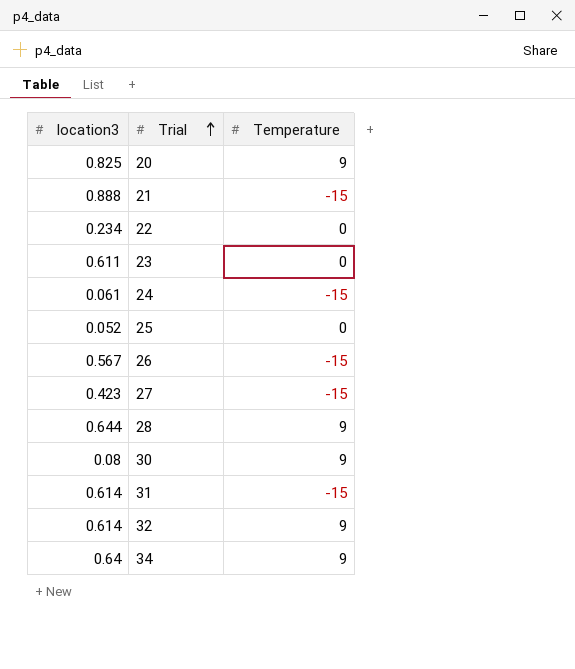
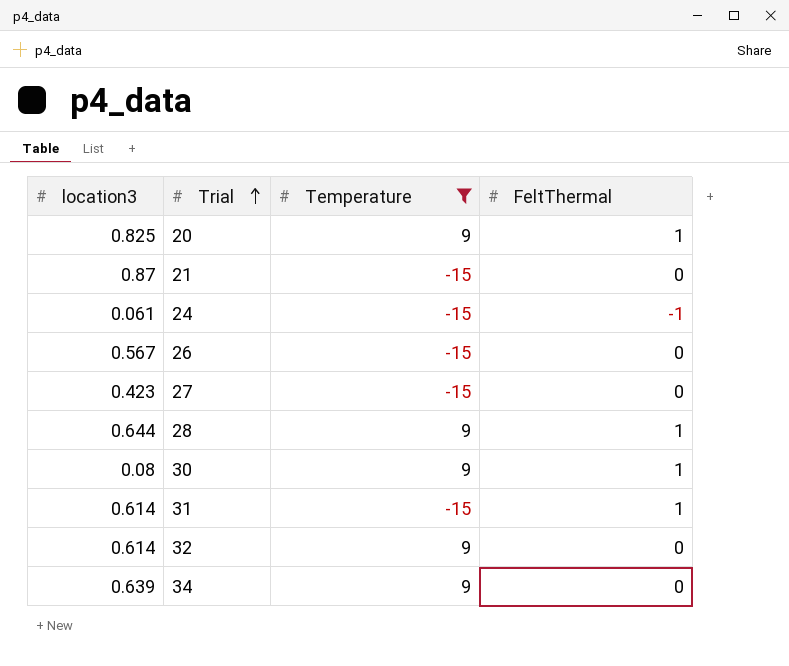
filter: none -> Temperature != 0
column FeltThermal | position: none -> 4
21 | location3: 0.888 -> 0.87
34 | location3: 0.64 -> 0.639

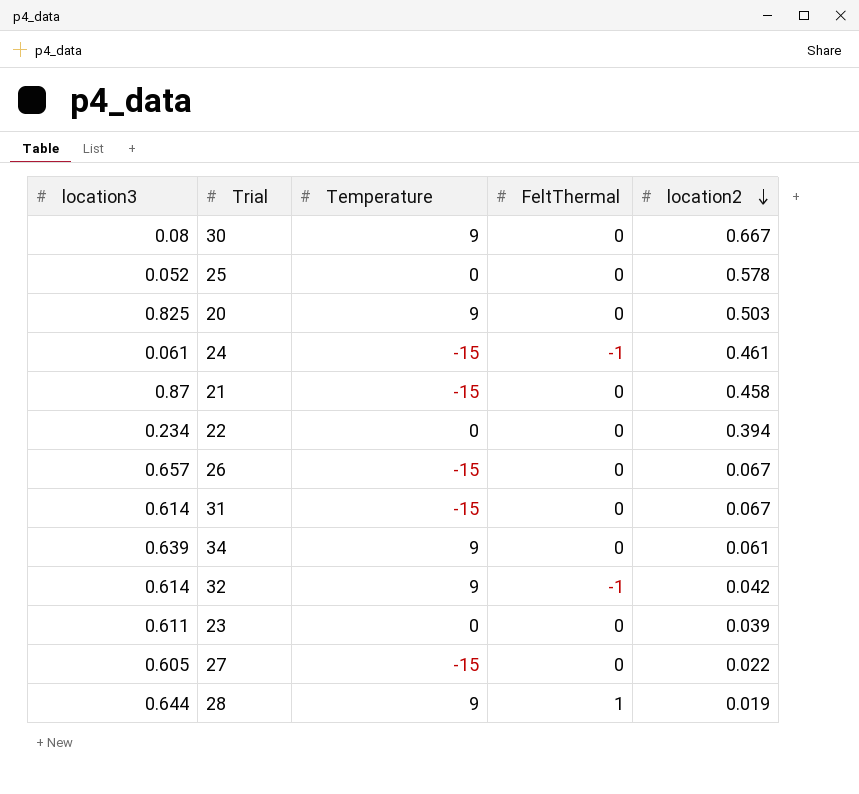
filter: Temperature != 0 -> none
row order: Trial ascending -> location2 descending
column location2 | position: none -> 5
30 | FeltThermal: 1 -> 0
20 | FeltThermal: 1 -> 0
26 | location3: 0.567 -> 0.657
31 | FeltThermal: 1 -> 0
32 | FeltThermal: 0 -> -1
27 | location3: 0.423 -> 0.605

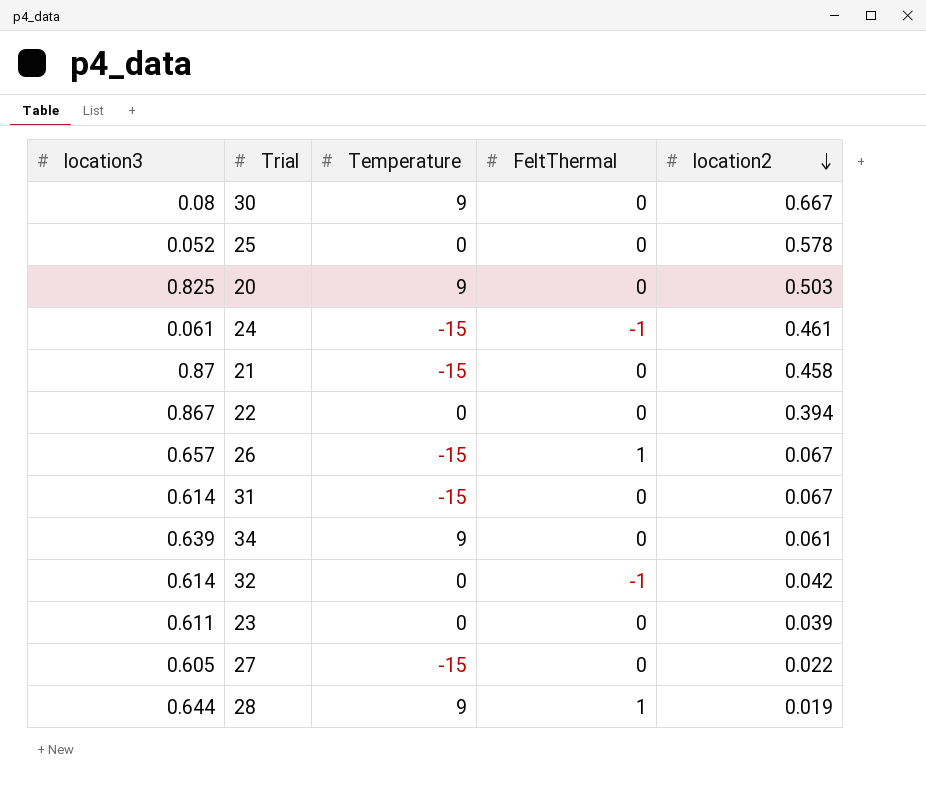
22 | location3: 0.234 -> 0.867
26 | FeltThermal: 0 -> 1
32 | Temperature: 9 -> 0

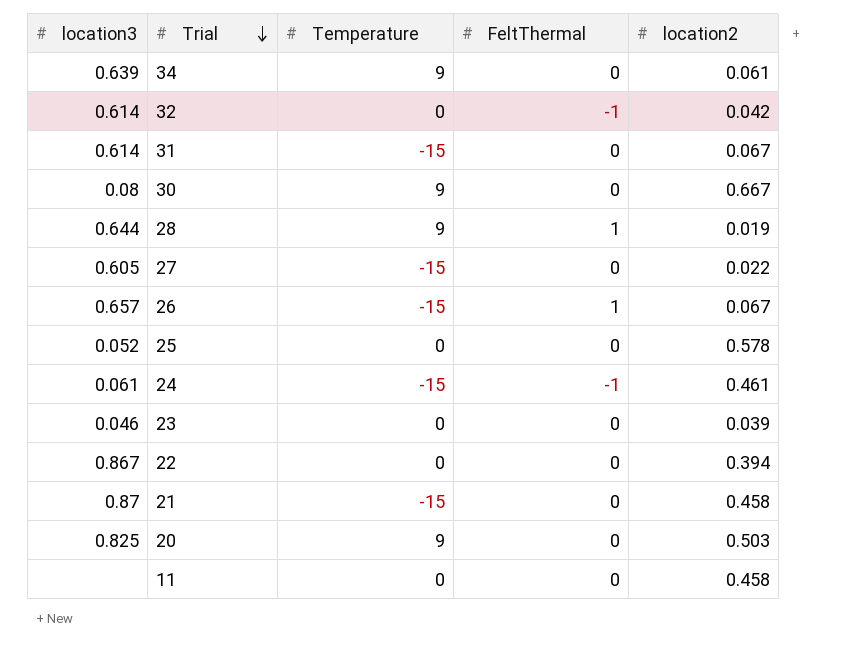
row order: location2 descending -> Trial descending
23 | location3: 0.611 -> 0.046
row 11: none -> none | 0 | 0 | 0.458

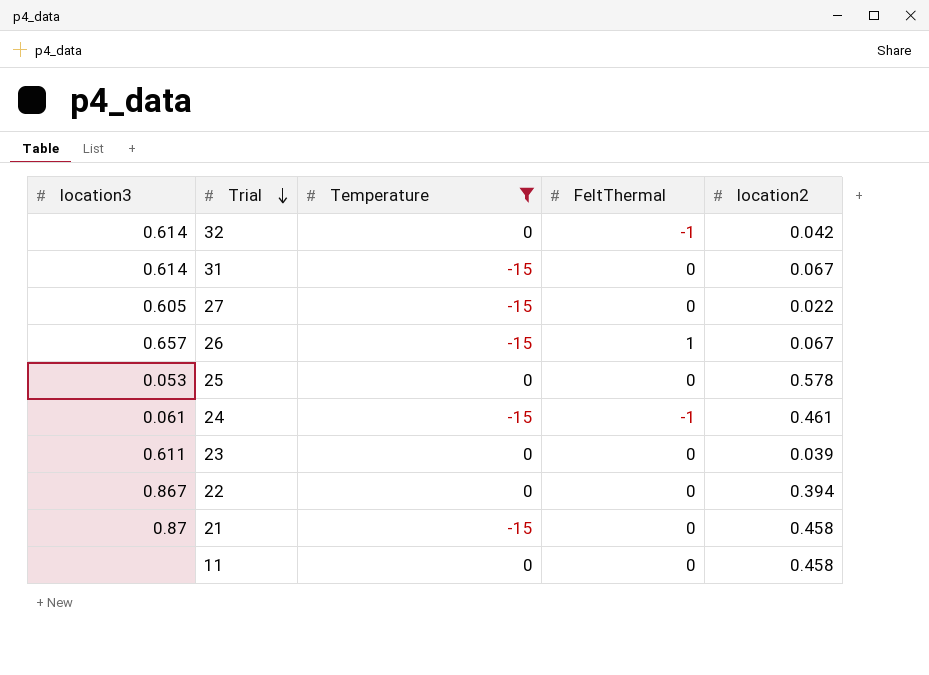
filter: none -> Temperature != 9
25 | location3: 0.052 -> 0.053
23 | location3: 0.046 -> 0.611

